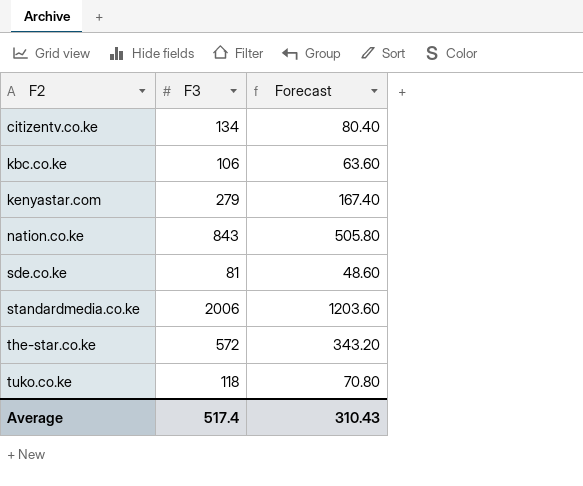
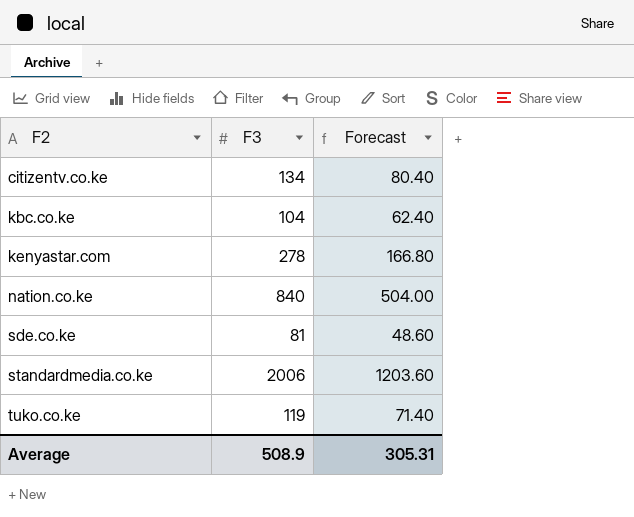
row the-star.co.ke: 572 | 343.20 -> none
kbc.co.ke | F3: 106 -> 104
kbc.co.ke | Forecast: 63.60 -> 62.40
kenyastar.com | F3: 279 -> 278
kenyastar.com | Forecast: 167.40 -> 166.80
nation.co.ke | F3: 843 -> 840
nation.co.ke | Forecast: 505.80 -> 504.00
tuko.co.ke | F3: 118 -> 119
tuko.co.ke | Forecast: 70.80 -> 71.40
Average | F3: 517.4 -> 508.9
Average | Forecast: 310.43 -> 305.31

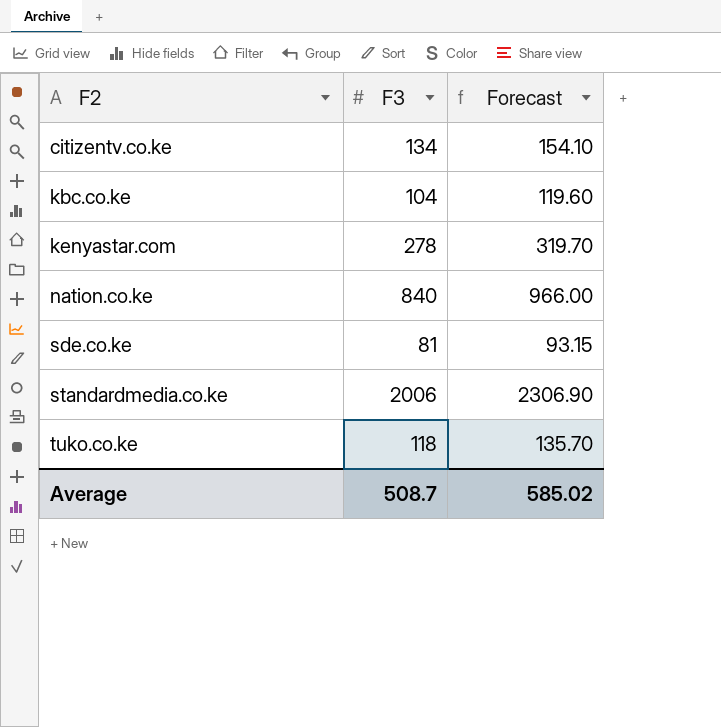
column Forecast | formula: [F3] * 0.6 -> [F3] * 1.15
tuko.co.ke | F3: 119 -> 118
Average | F3: 508.9 -> 508.7
Average | Forecast: 305.31 -> 585.02

